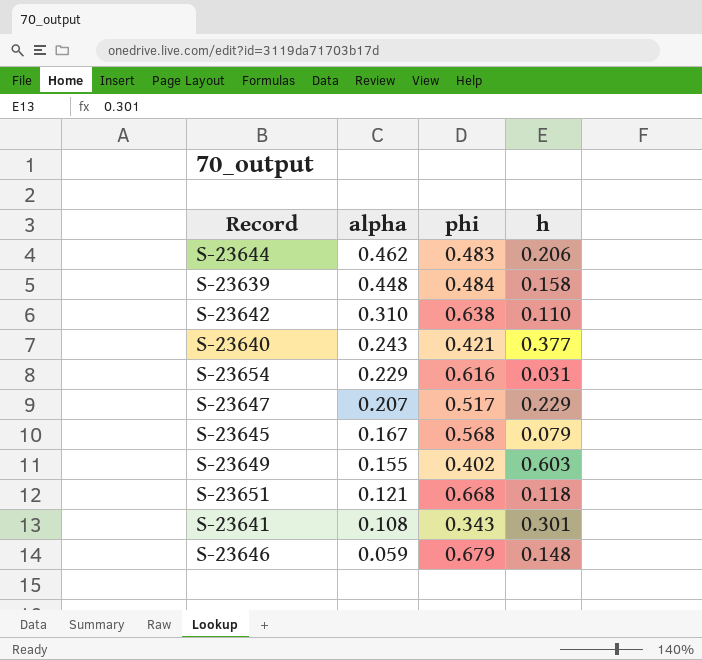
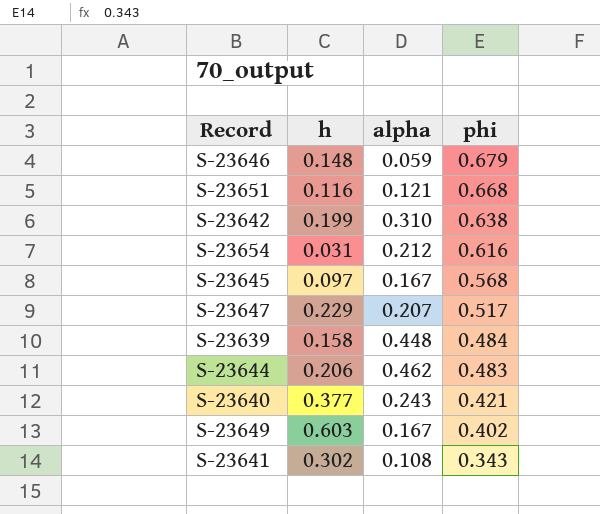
row order: alpha descending -> phi descending
column h | position: 4 -> 2
S-23651 | h: 0.118 -> 0.116
S-23642 | h: 0.110 -> 0.199
S-23654 | alpha: 0.229 -> 0.212
S-23645 | h: 0.079 -> 0.097
S-23649 | alpha: 0.155 -> 0.167
S-23641 | h: 0.301 -> 0.302

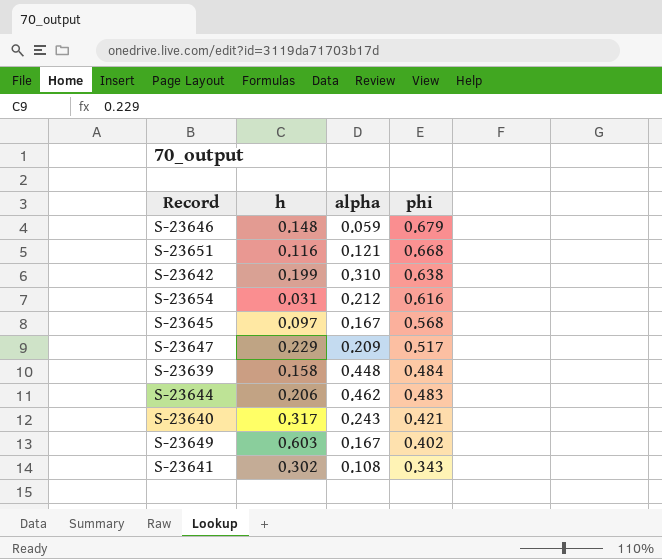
S-23647 | alpha: 0.207 -> 0.209
S-23640 | h: 0.377 -> 0.317

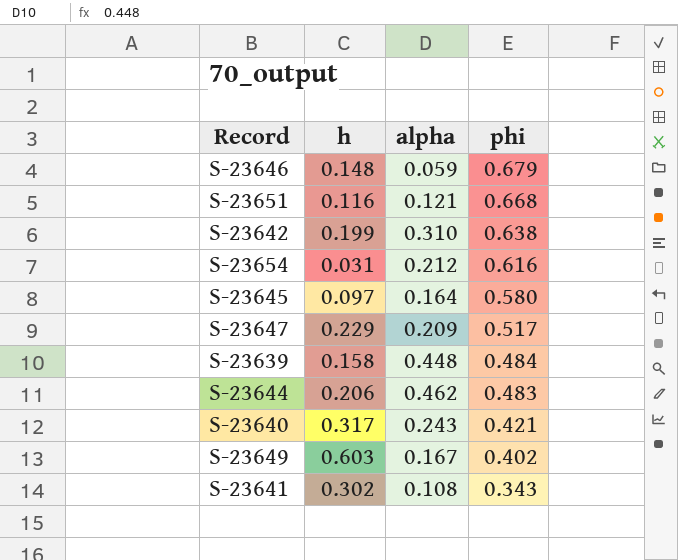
S-23645 | alpha: 0.167 -> 0.164
S-23645 | phi: 0.568 -> 0.580

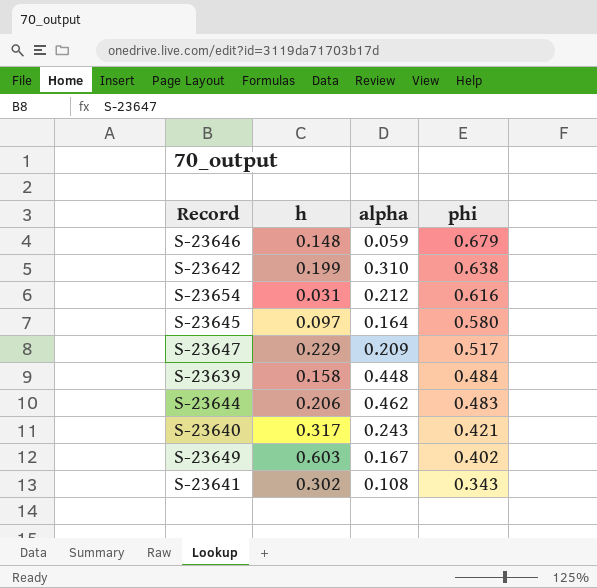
row S-23651: 0.116 | 0.121 | 0.668 -> none

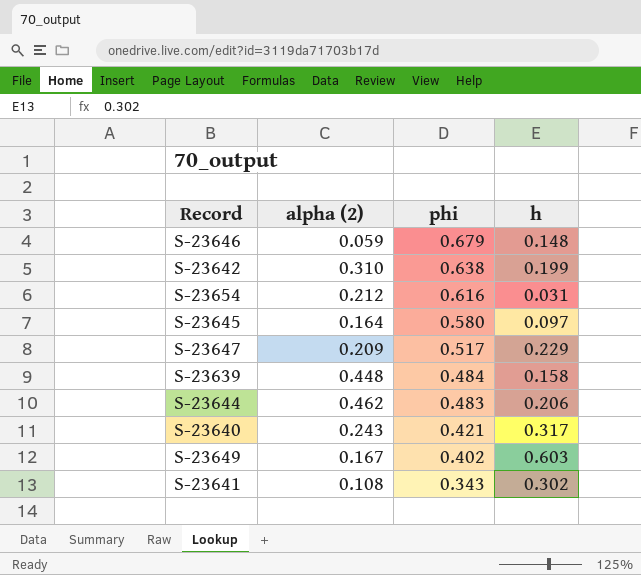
column name: alpha -> alpha (2)
column h | position: 2 -> 4

